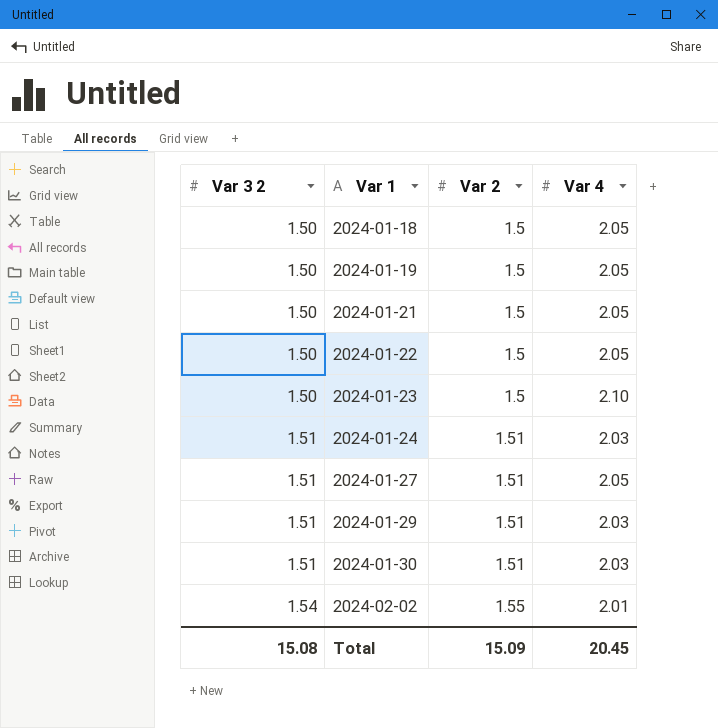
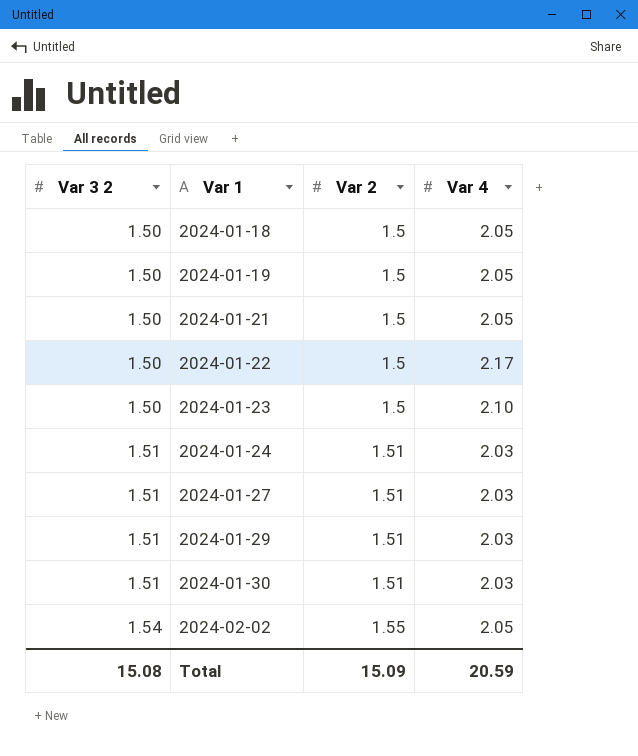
2024-01-22 | Var 4: 2.05 -> 2.17
2024-01-27 | Var 4: 2.05 -> 2.03
2024-02-02 | Var 4: 2.01 -> 2.05
Total | Var 4: 20.45 -> 20.59

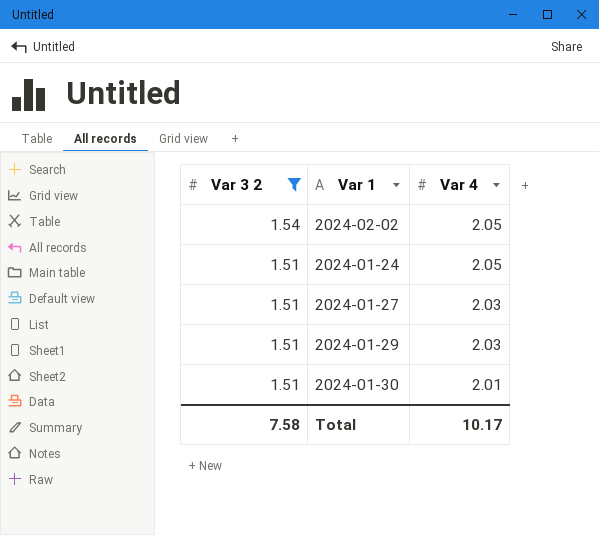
filter: none -> Var 3 2 != 1.50
row order: Var 3 2 ascending -> Var 3 2 descending
column Var 2 | position: 3 -> none
2024-01-24 | Var 4: 2.03 -> 2.05
2024-01-30 | Var 4: 2.03 -> 2.01
Total | Var 3 2: 15.08 -> 7.58
Total | Var 4: 20.59 -> 10.17

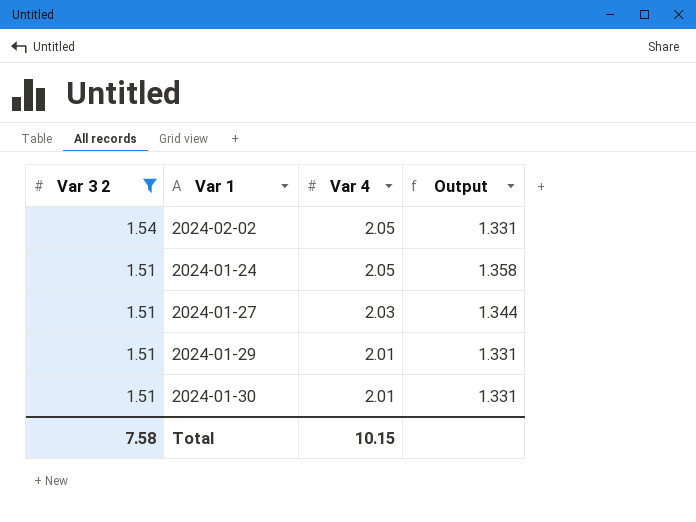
column Output | formula: none -> [Var 4] / [Var 3 2]
2024-01-29 | Var 4: 2.03 -> 2.01
Total | Var 4: 10.17 -> 10.15

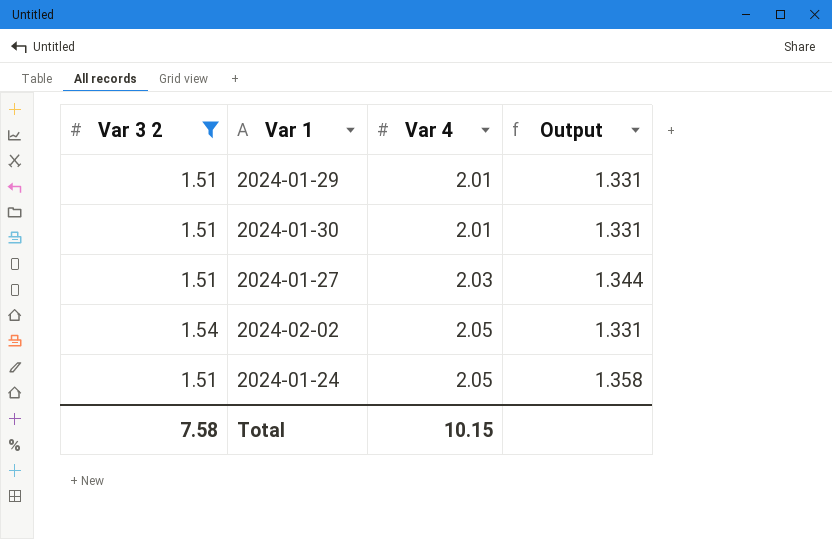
row order: Var 3 2 descending -> Var 4 ascending

